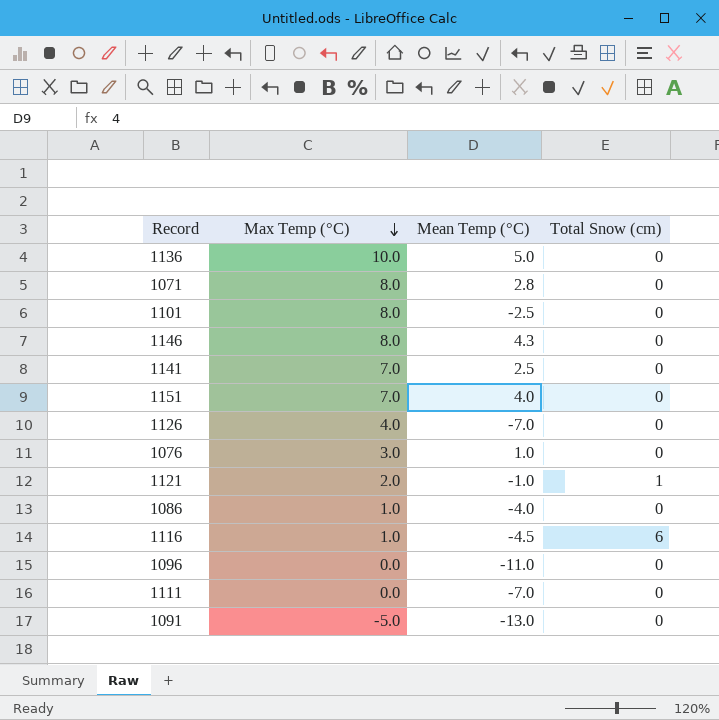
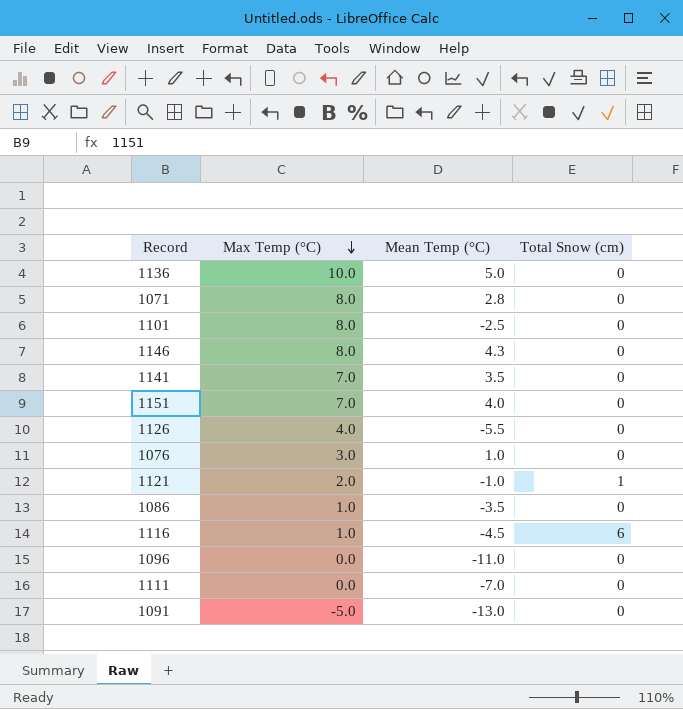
1141 | Mean Temp (°C): 2.5 -> 3.5
1126 | Mean Temp (°C): -7.0 -> -5.5
1086 | Mean Temp (°C): -4.0 -> -3.5

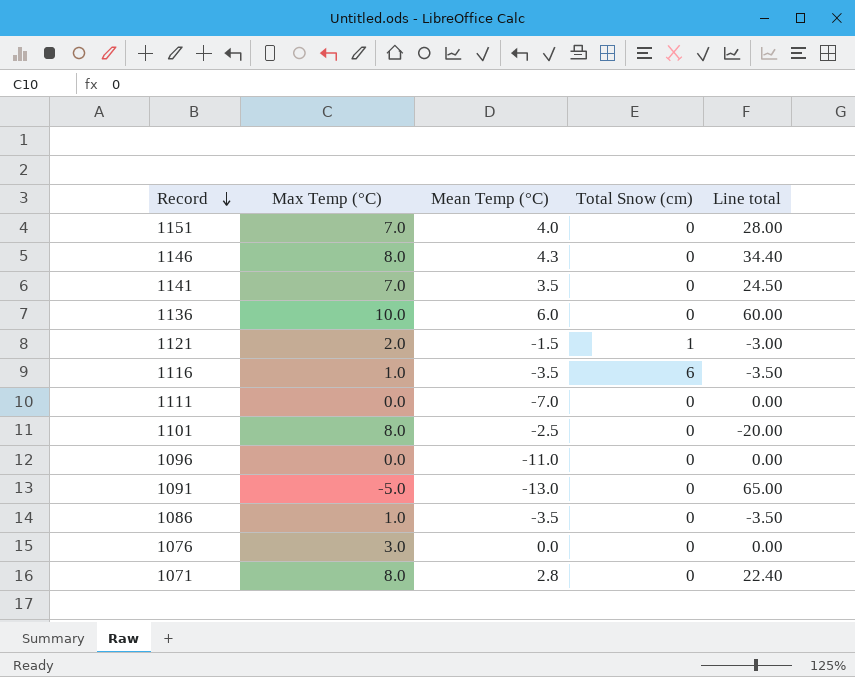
row order: Max Temp (°C) descending -> Record descending
column Line total | formula: none -> [Max Temp (°C)] * [Mean Temp (°C)]
row 1126: 4.0 | -5.5 | 0 -> none
1136 | Mean Temp (°C): 5.0 -> 6.0
1121 | Mean Temp (°C): -1.0 -> -1.5
1116 | Mean Temp (°C): -4.5 -> -3.5
1076 | Mean Temp (°C): 1.0 -> 0.0

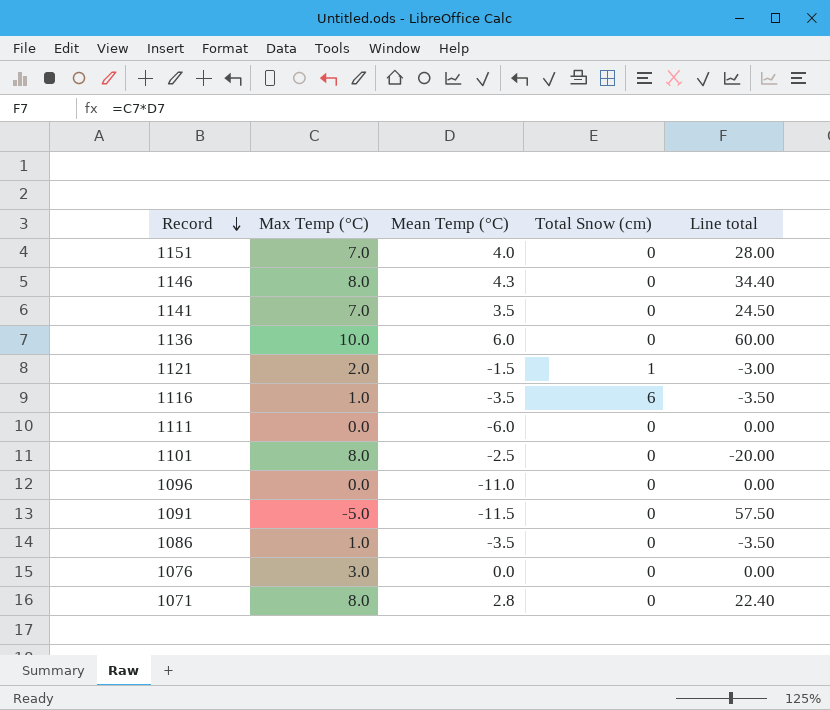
1111 | Mean Temp (°C): -7.0 -> -6.0
1091 | Mean Temp (°C): -13.0 -> -11.5
1091 | Line total: 65.00 -> 57.50

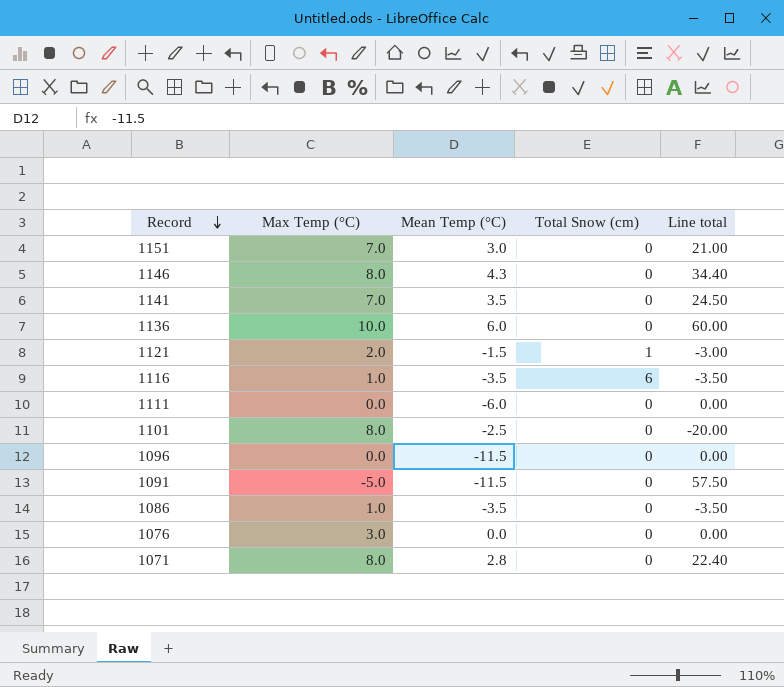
1151 | Mean Temp (°C): 4.0 -> 3.0
1151 | Line total: 28.00 -> 21.00
1096 | Mean Temp (°C): -11.0 -> -11.5

